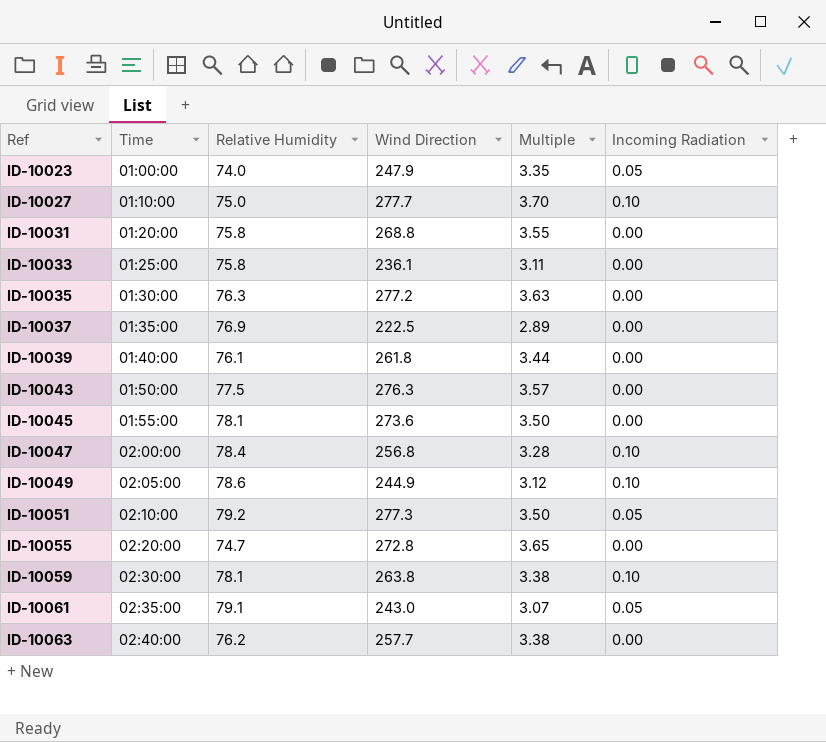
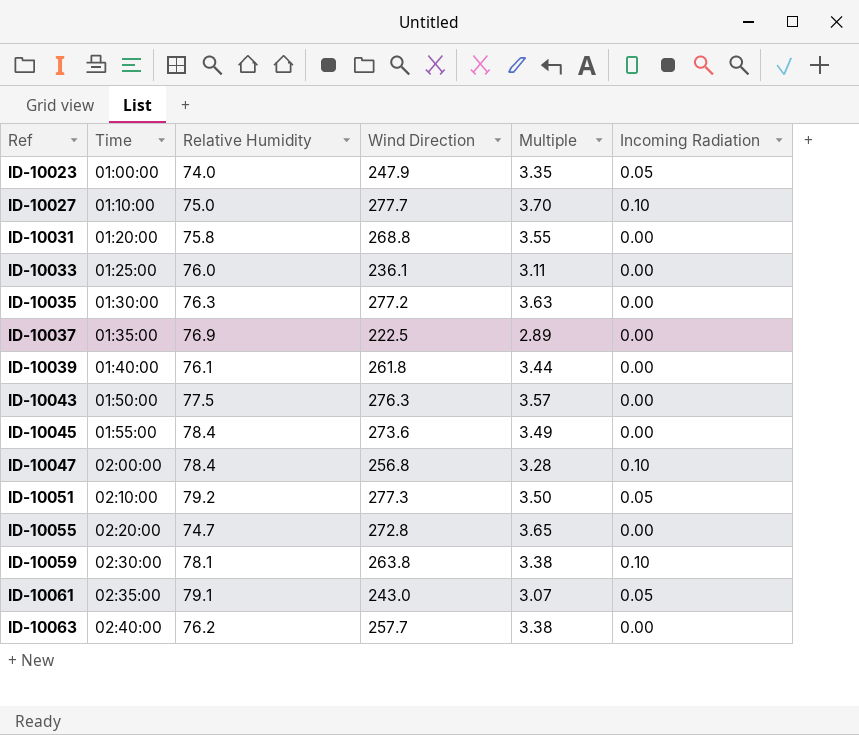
row ID-10049: 02:05:00 | 78.6 | 244.9 | 3.12 | 0.10 -> none
ID-10033 | Relative Humidity: 75.8 -> 76.0
ID-10045 | Relative Humidity: 78.1 -> 78.4
ID-10045 | Multiple: 3.50 -> 3.49

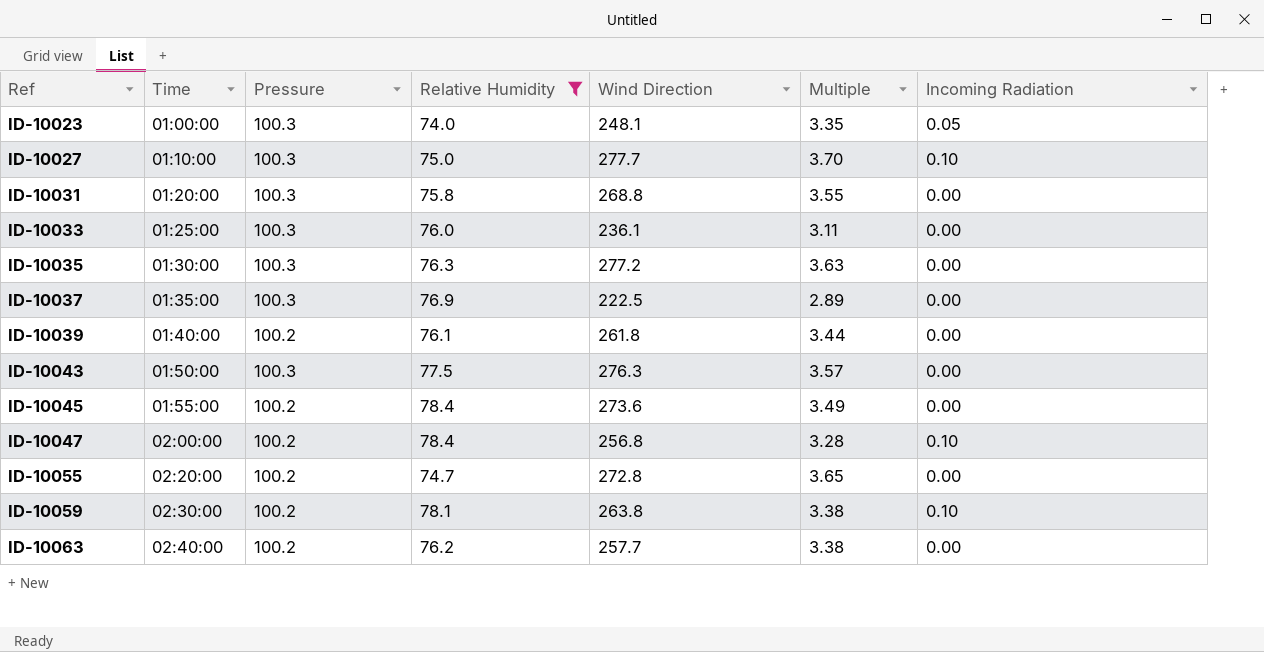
filter: none -> Relative Humidity <= 78.4
column Pressure | position: none -> 3
ID-10023 | Wind Direction: 247.9 -> 248.1

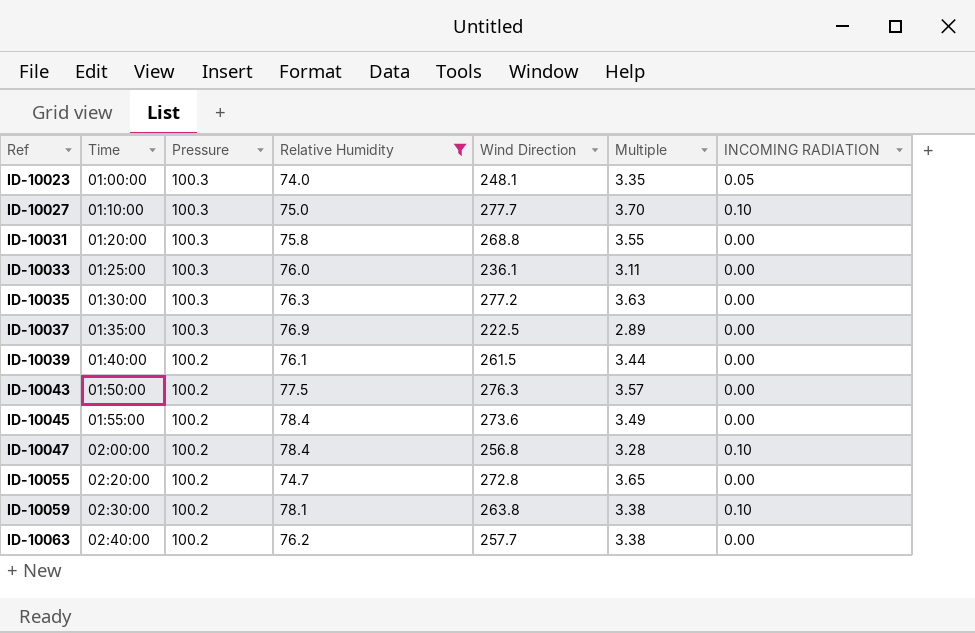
column name: Incoming Radiation -> INCOMING RADIATION
ID-10039 | Wind Direction: 261.8 -> 261.5
ID-10043 | Pressure: 100.3 -> 100.2

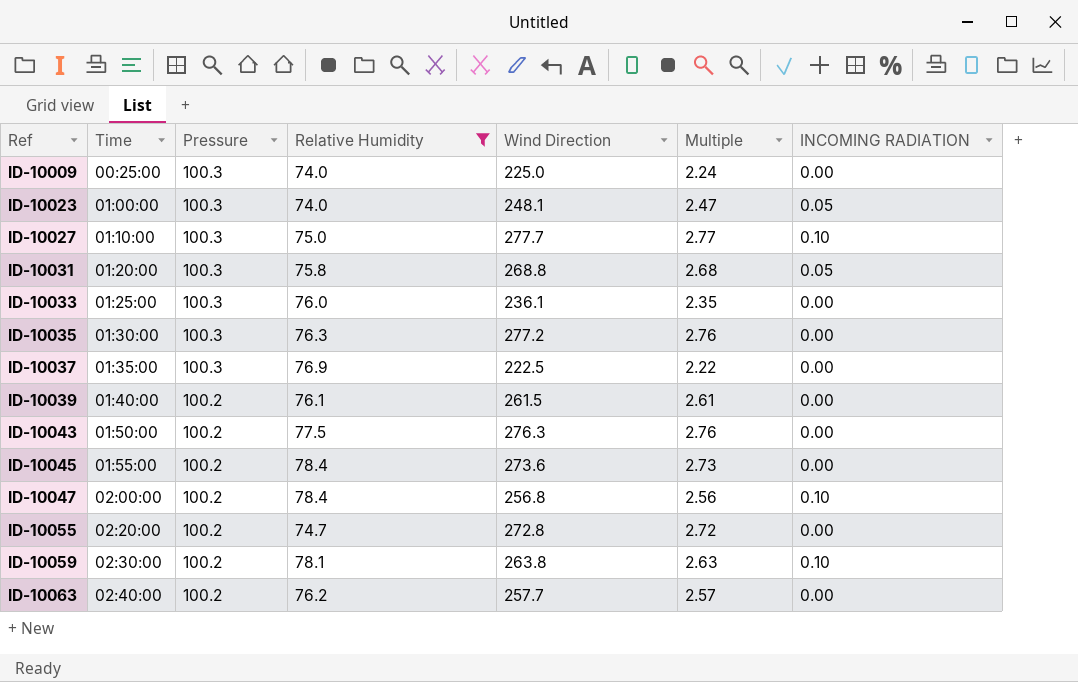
column Multiple | formula: [Wind Direction] / [Relative Humidity] -> [Wind Direction] / [Pressure]
row ID-10009: none -> 00:25:00 | 100.3 | 74.0 | 225.0 | 2.24 | 0.00
ID-10031 | INCOMING RADIATION: 0.00 -> 0.05

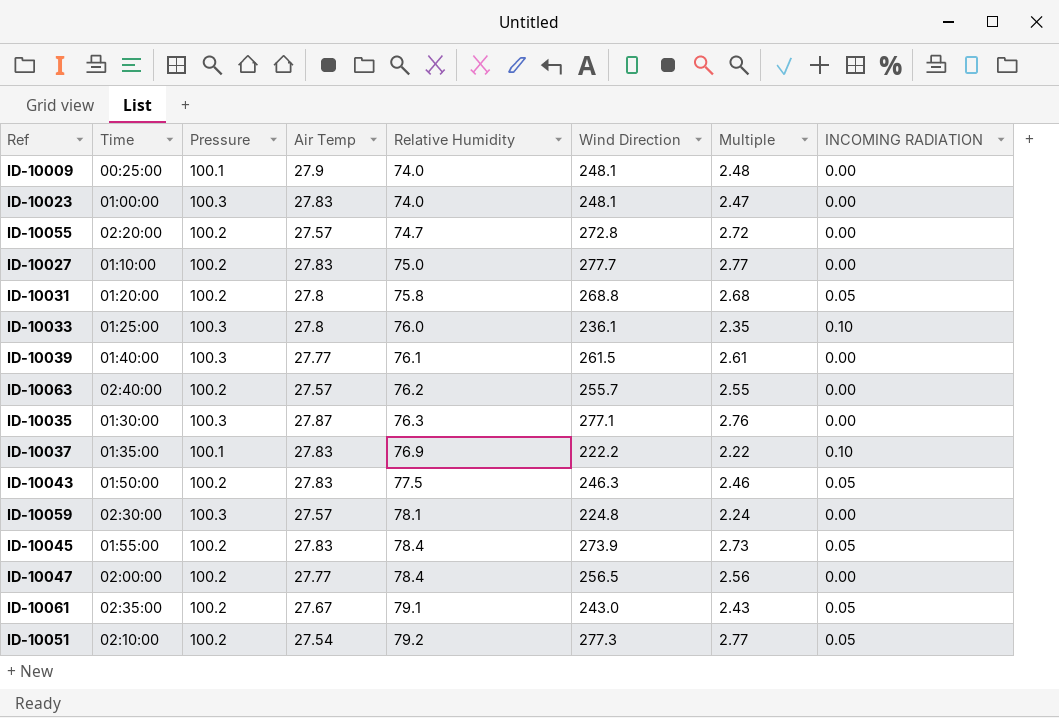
filter: Relative Humidity <= 78.4 -> none
row order: Ref ascending -> Relative Humidity ascending
column Air Temp | position: none -> 4
ID-10009 | Pressure: 100.3 -> 100.1
ID-10009 | Wind Direction: 225.0 -> 248.1
ID-10009 | Multiple: 2.24 -> 2.48
ID-10023 | INCOMING RADIATION: 0.05 -> 0.00
ID-10027 | Pressure: 100.3 -> 100.2
ID-10027 | INCOMING RADIATION: 0.10 -> 0.00
ID-10031 | Pressure: 100.3 -> 100.2
ID-10033 | INCOMING RADIATION: 0.00 -> 0.10
ID-10039 | Pressure: 100.2 -> 100.3
ID-10063 | Wind Direction: 257.7 -> 255.7
ID-10063 | Multiple: 2.57 -> 2.55
ID-10035 | Wind Direction: 277.2 -> 277.1
ID-10037 | Pressure: 100.3 -> 100.1
ID-10037 | Wind Direction: 222.5 -> 222.2
ID-10037 | INCOMING RADIATION: 0.00 -> 0.10
ID-10043 | Wind Direction: 276.3 -> 246.3
ID-10043 | Multiple: 2.76 -> 2.46
ID-10043 | INCOMING RADIATION: 0.00 -> 0.05
ID-10059 | Pressure: 100.2 -> 100.3
ID-10059 | Wind Direction: 263.8 -> 224.8
ID-10059 | Multiple: 2.63 -> 2.24
ID-10059 | INCOMING RADIATION: 0.10 -> 0.00
ID-10045 | Wind Direction: 273.6 -> 273.9
ID-10045 | INCOMING RADIATION: 0.00 -> 0.05
ID-10047 | Wind Direction: 256.8 -> 256.5
ID-10047 | INCOMING RADIATION: 0.10 -> 0.00

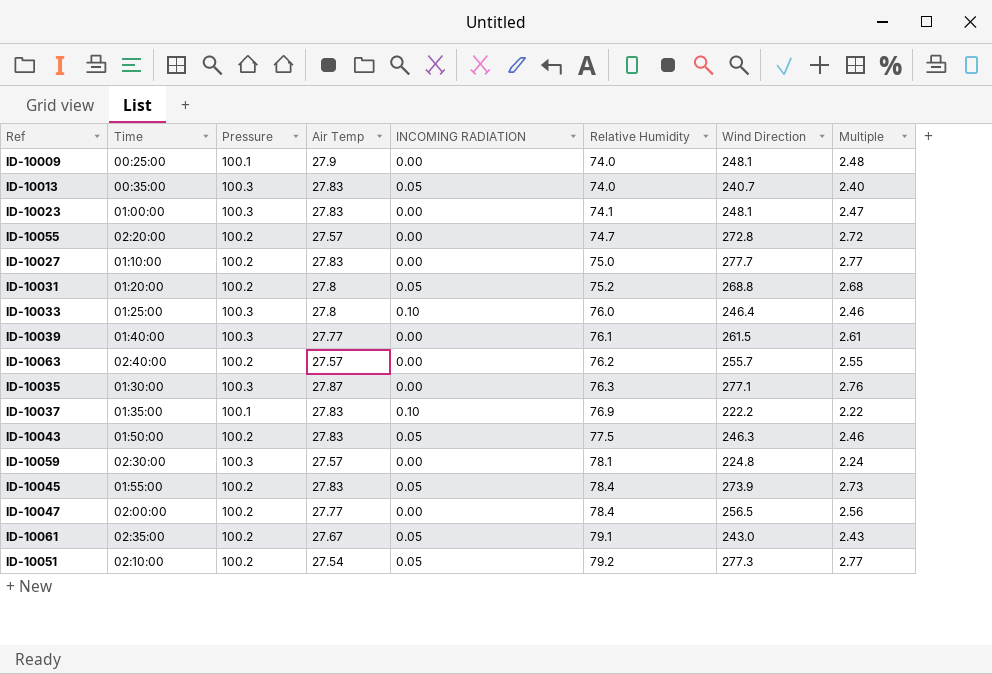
column INCOMING RADIATION | position: 8 -> 5
row ID-10013: none -> 00:35:00 | 100.3 | 27.83 | 0.05 | 74.0 | 240.7 | 2.40
ID-10023 | Relative Humidity: 74.0 -> 74.1
ID-10031 | Relative Humidity: 75.8 -> 75.2
ID-10033 | Wind Direction: 236.1 -> 246.4
ID-10033 | Multiple: 2.35 -> 2.46

